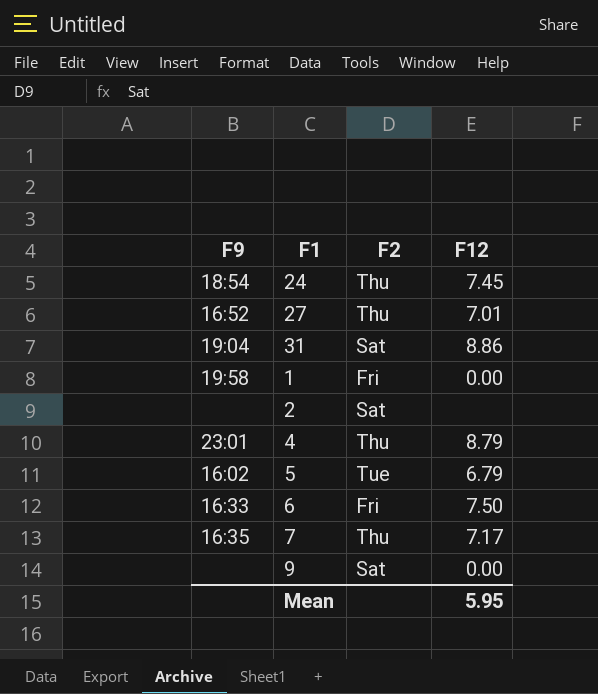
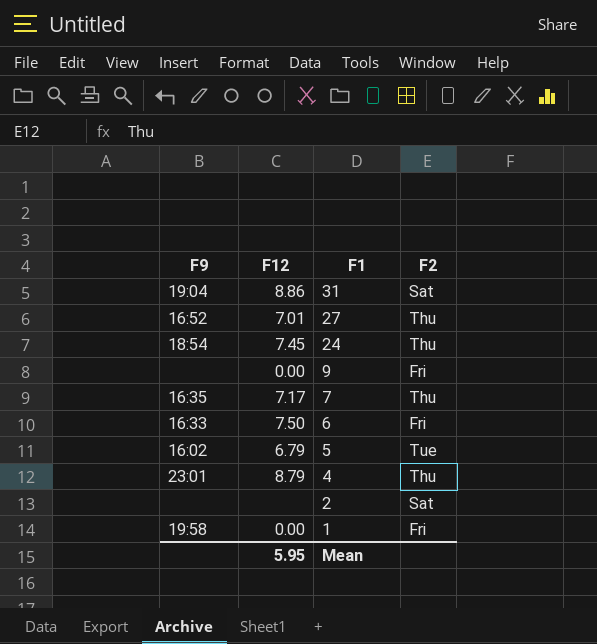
row order: none -> F1 descending
column F12 | position: 4 -> 2
9 | F2: Sat -> Fri

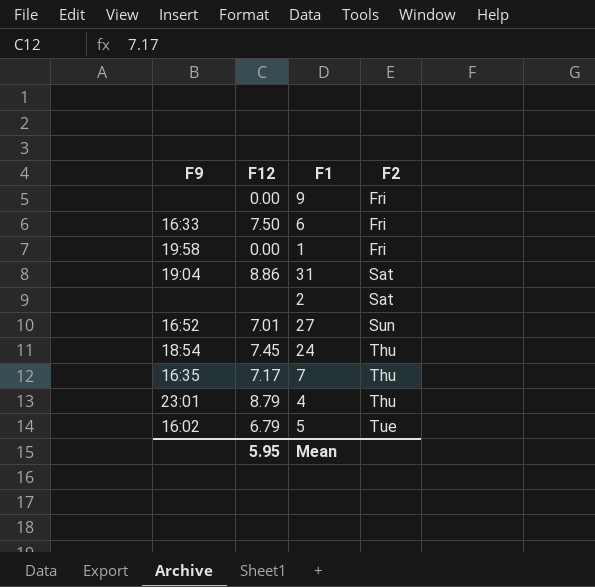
row order: F1 descending -> F2 ascending
27 | F2: Thu -> Sun

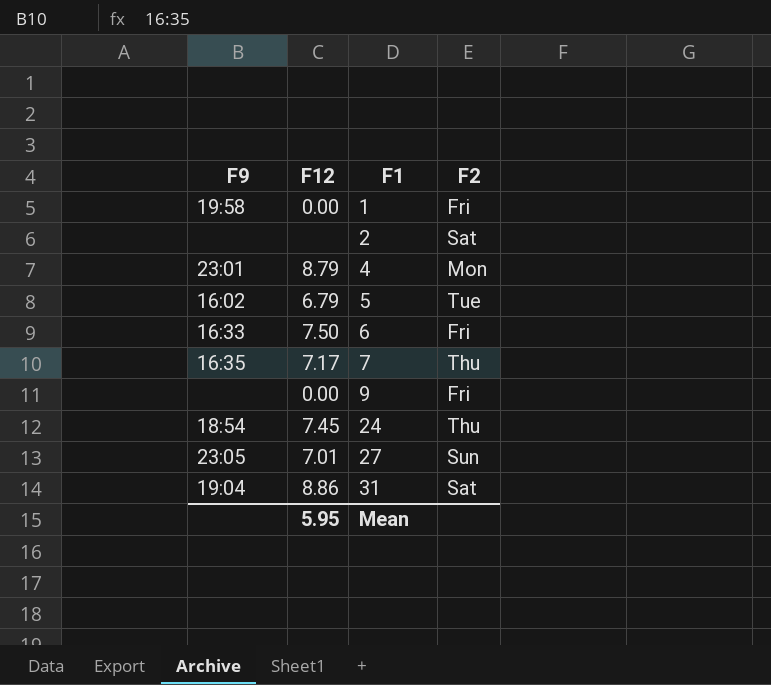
row order: F2 ascending -> F1 ascending
4 | F2: Thu -> Mon
27 | F9: 16:52 -> 23:05

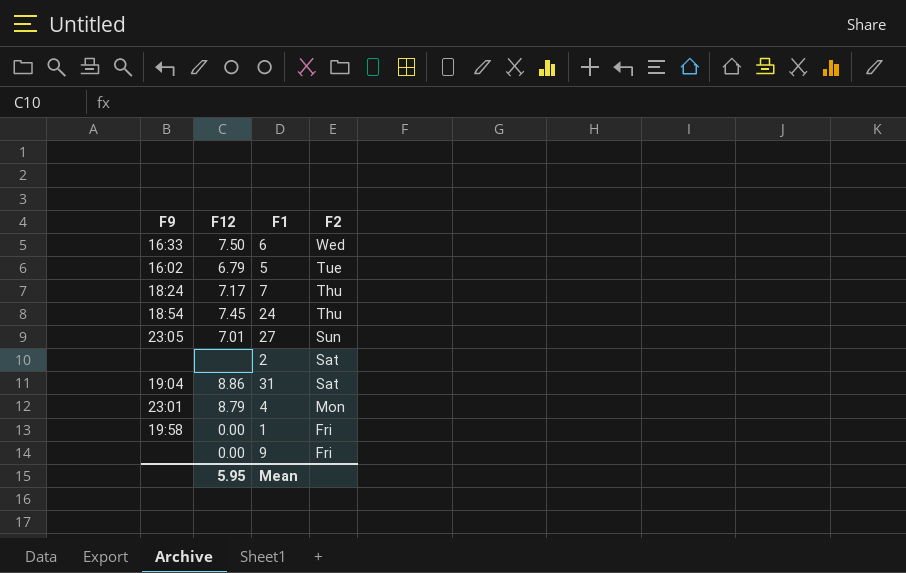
row order: F1 ascending -> F2 descending
6 | F2: Fri -> Wed
7 | F9: 16:35 -> 18:24

